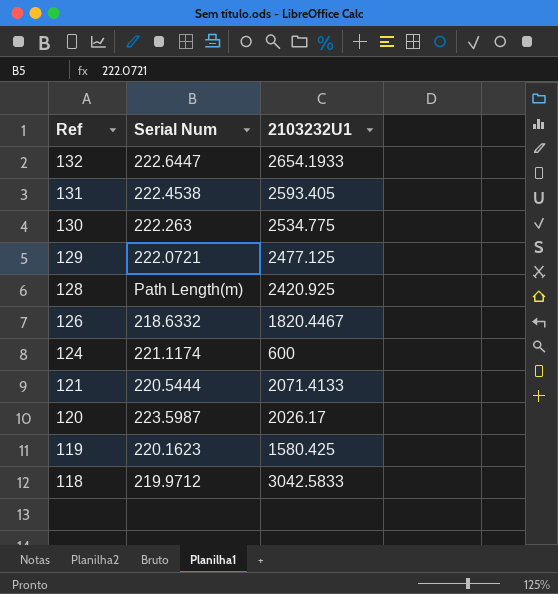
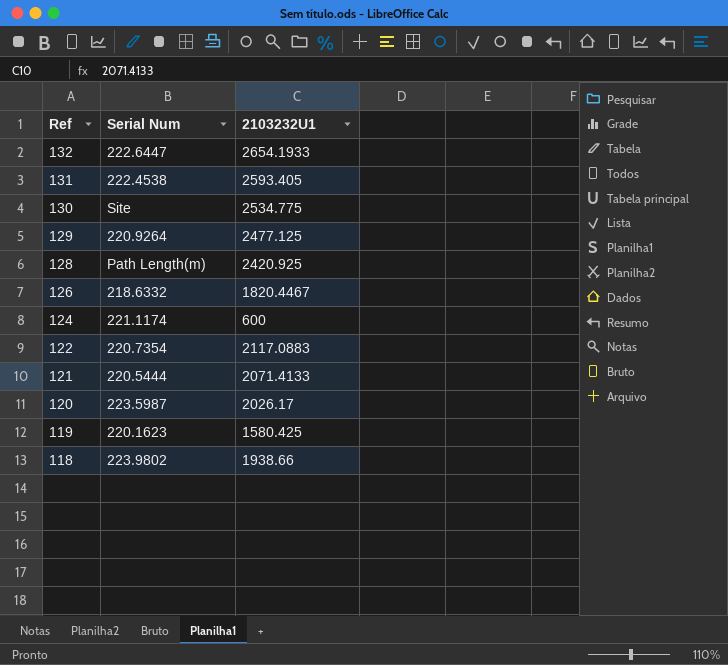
130 | Serial Num: 222.263 -> Site
129 | Serial Num: 222.0721 -> 220.9264
row 122: none -> 220.7354 | 2117.0883
118 | Serial Num: 219.9712 -> 223.9802
118 | 2103232U1: 3042.5833 -> 1938.66

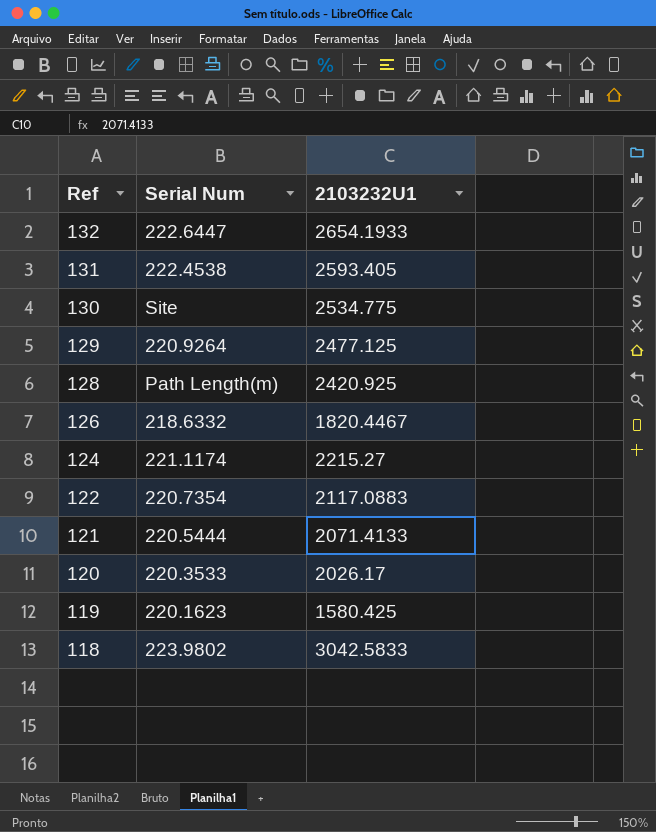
124 | 2103232U1: 600 -> 2215.27
120 | Serial Num: 223.5987 -> 220.3533
118 | 2103232U1: 1938.66 -> 3042.5833

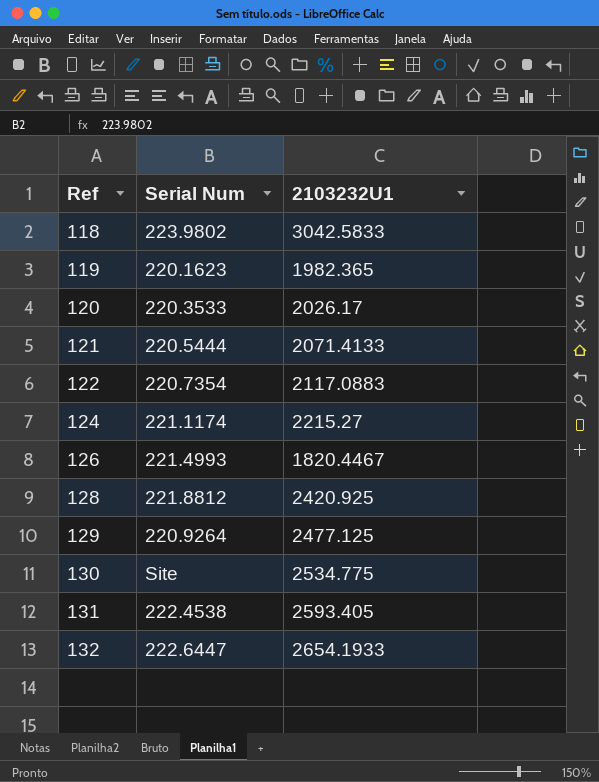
row order: Ref descending -> Ref ascending
119 | 2103232U1: 1580.425 -> 1982.365
126 | Serial Num: 218.6332 -> 221.4993
128 | Serial Num: Path Length(m) -> 221.8812

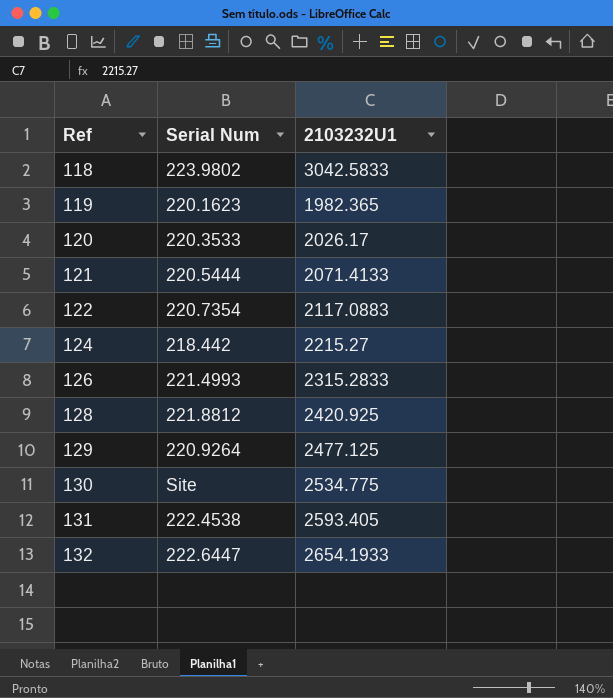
124 | Serial Num: 221.1174 -> 218.442
126 | 2103232U1: 1820.4467 -> 2315.2833

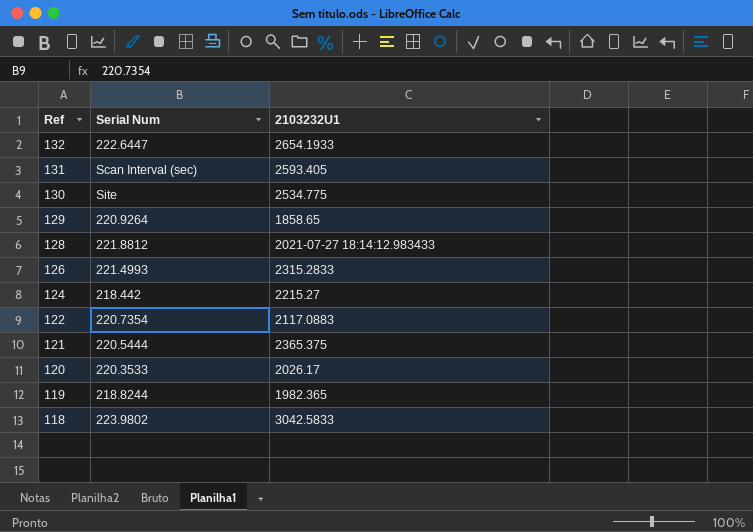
row order: Ref ascending -> Ref descending
131 | Serial Num: 222.4538 -> Scan Interval (sec)
129 | 2103232U1: 2477.125 -> 1858.65
128 | 2103232U1: 2420.925 -> 2021-07-27 18:14:12.983433
121 | 2103232U1: 2071.4133 -> 2365.375
119 | Serial Num: 220.1623 -> 218.8244

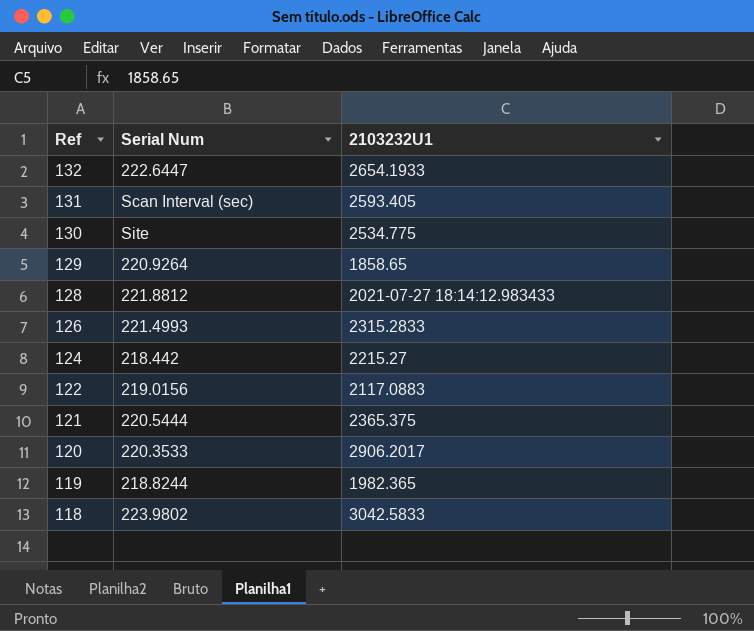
122 | Serial Num: 220.7354 -> 219.0156
120 | 2103232U1: 2026.17 -> 2906.2017

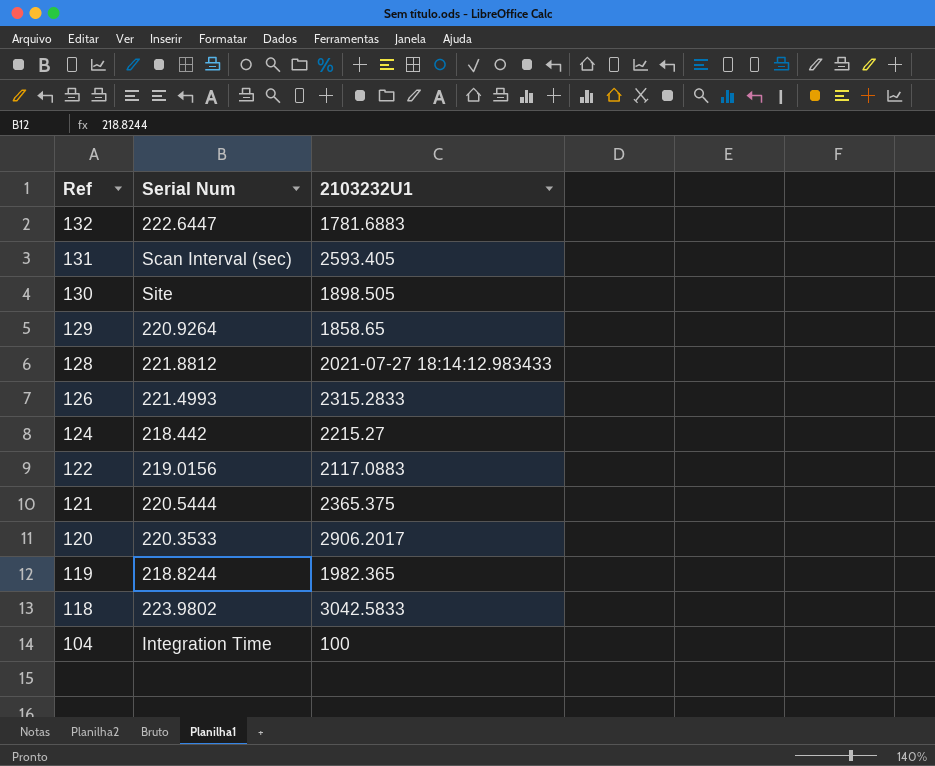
132 | 2103232U1: 2654.1933 -> 1781.6883
130 | 2103232U1: 2534.775 -> 1898.505
row 104: none -> Integration Time | 100

